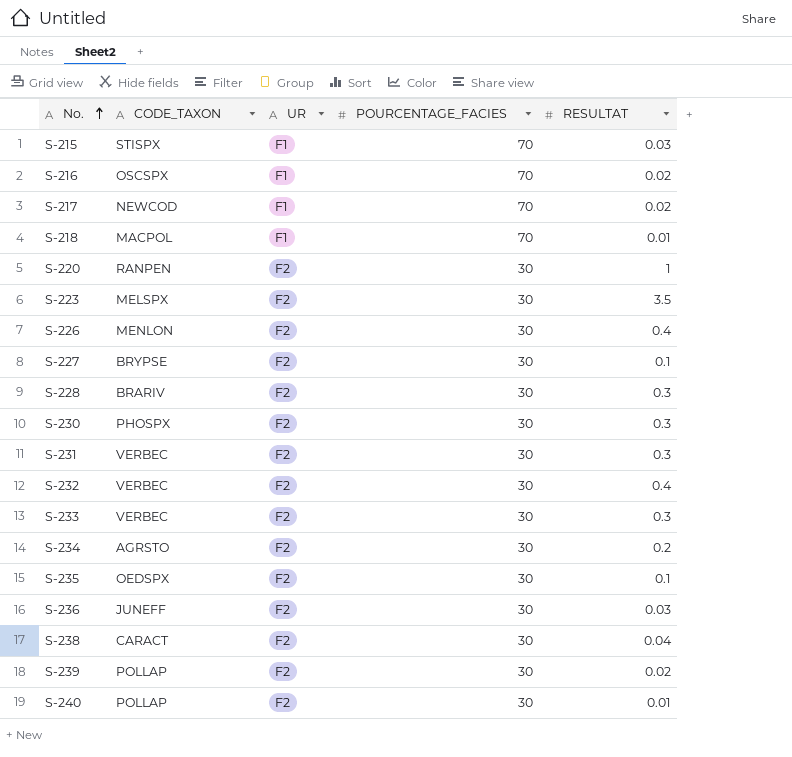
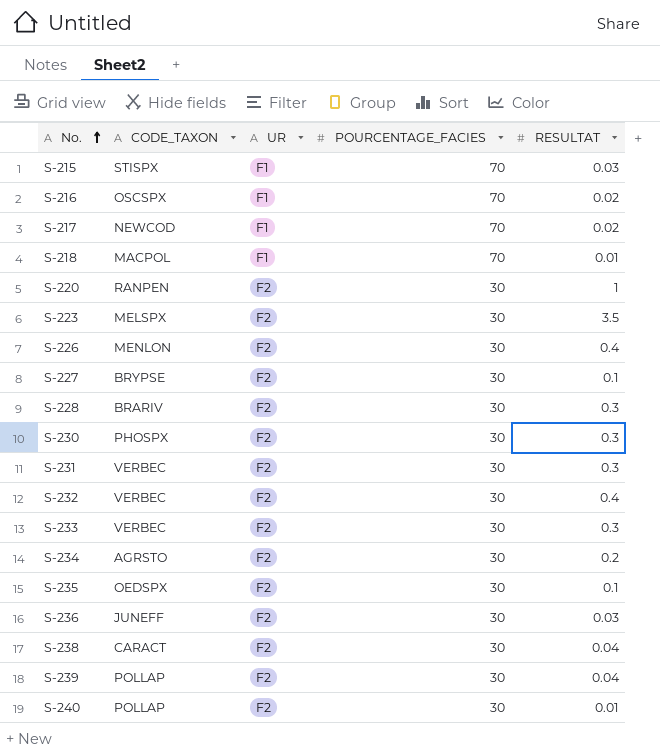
S-239 | RESULTAT: 0.02 -> 0.04

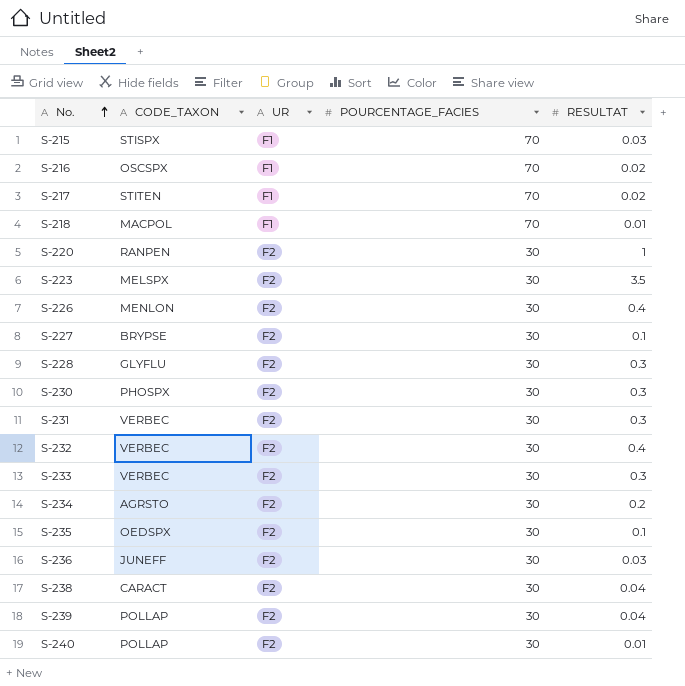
S-217 | CODE_TAXON: NEWCOD -> STITEN
S-228 | CODE_TAXON: BRARIV -> GLYFLU

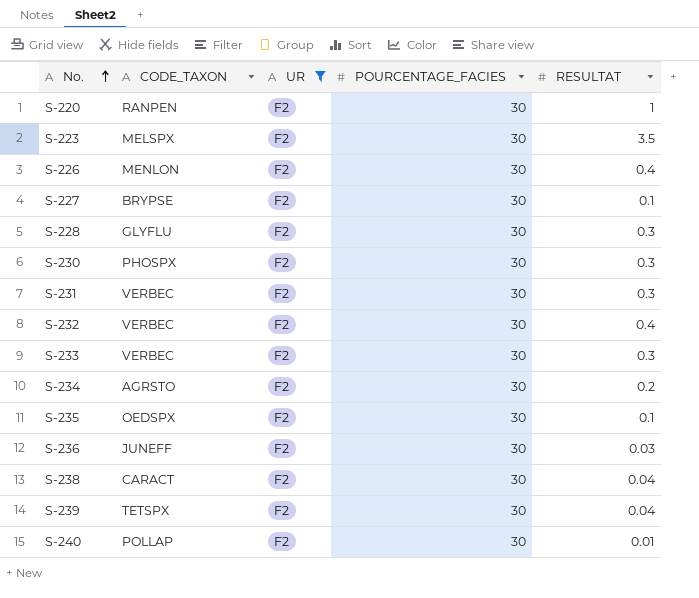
filter: none -> UR = F2
S-239 | CODE_TAXON: POLLAP -> TETSPX

